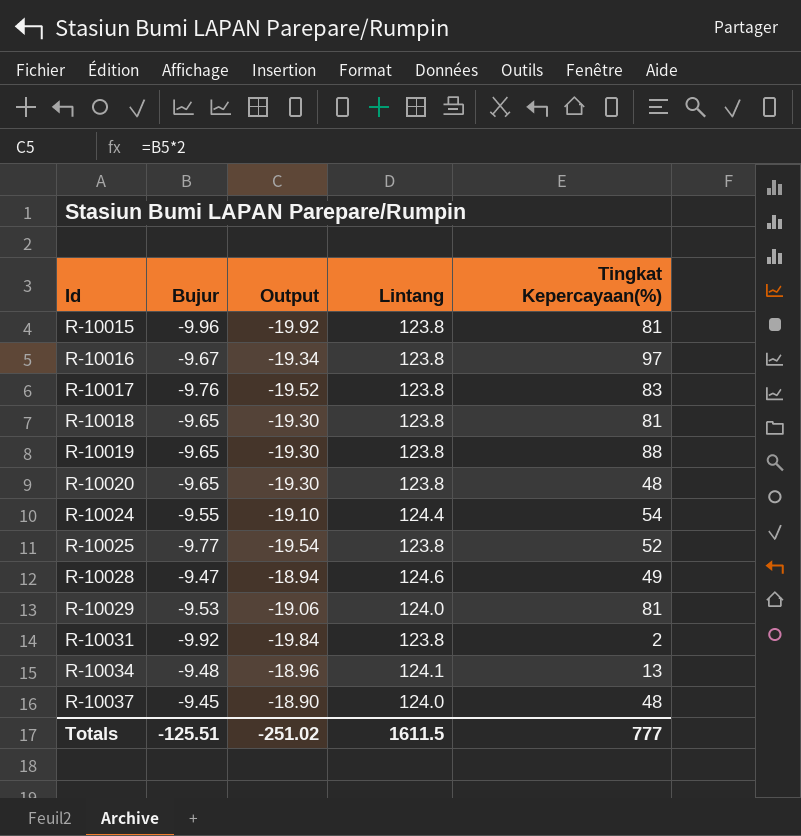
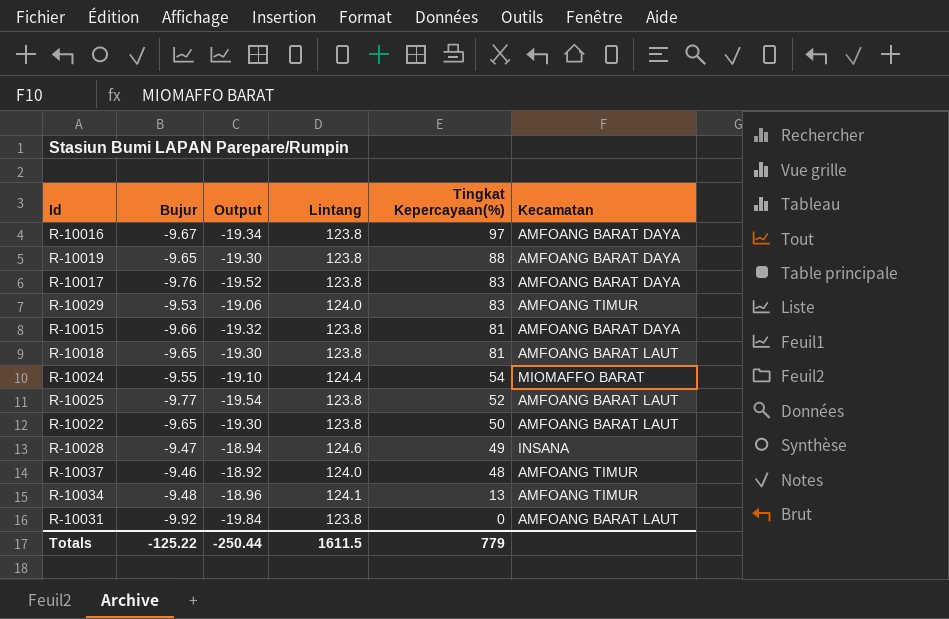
row order: Id ascending -> Tingkat Kepercayaan(%) descending
column Kecamatan | position: none -> 6
row R-10020: -9.65 | -19.30 | 123.8 | 48 -> none
R-10029 | Tingkat Kepercayaan(%): 81 -> 83
R-10015 | Bujur: -9.96 -> -9.66
R-10015 | Output: -19.92 -> -19.32
row R-10022: none -> -9.65 | -19.30 | 123.8 | 50 | AMFOANG BARAT LAUT
R-10037 | Bujur: -9.45 -> -9.46
R-10037 | Output: -18.90 -> -18.92
R-10031 | Tingkat Kepercayaan(%): 2 -> 0
Totals | Bujur: -125.51 -> -125.22
Totals | Output: -251.02 -> -250.44
Totals | Tingkat Kepercayaan(%): 777 -> 779

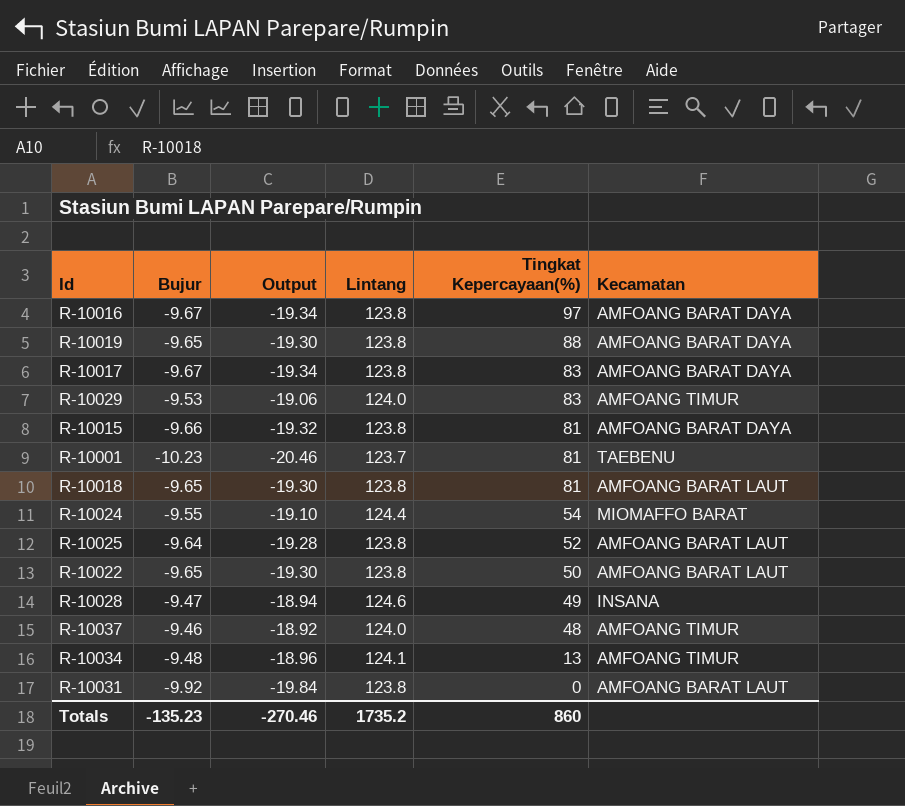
R-10017 | Bujur: -9.76 -> -9.67
R-10017 | Output: -19.52 -> -19.34
row R-10001: none -> -10.23 | -20.46 | 123.7 | 81 | TAEBENU
R-10025 | Bujur: -9.77 -> -9.64
R-10025 | Output: -19.54 -> -19.28
Totals | Bujur: -125.22 -> -135.23
Totals | Output: -250.44 -> -270.46
Totals | Lintang: 1611.5 -> 1735.2
Totals | Tingkat Kepercayaan(%): 779 -> 860

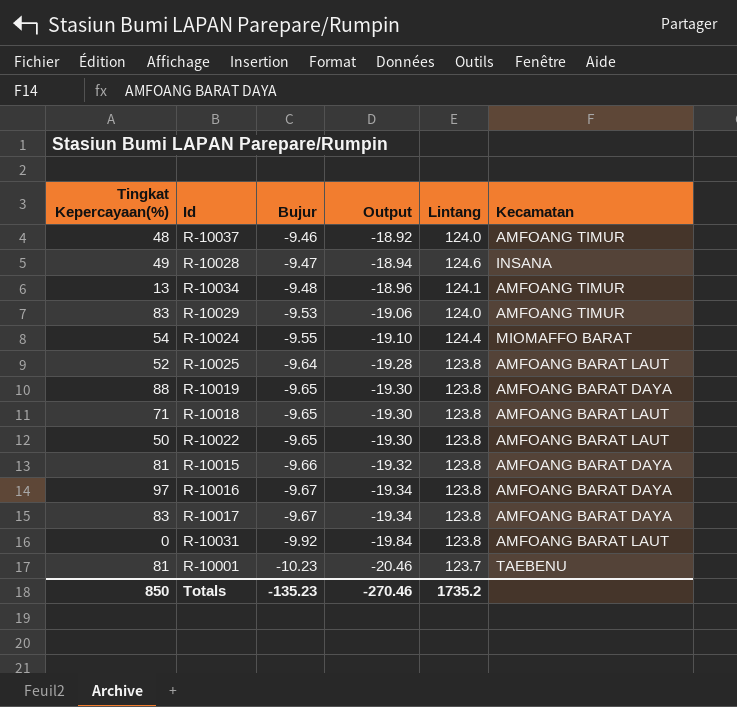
row order: Tingkat Kepercayaan(%) descending -> Bujur descending
column Tingkat Kepercayaan(%) | position: 5 -> 1
R-10018 | Tingkat Kepercayaan(%): 81 -> 71
Totals | Tingkat Kepercayaan(%): 860 -> 850

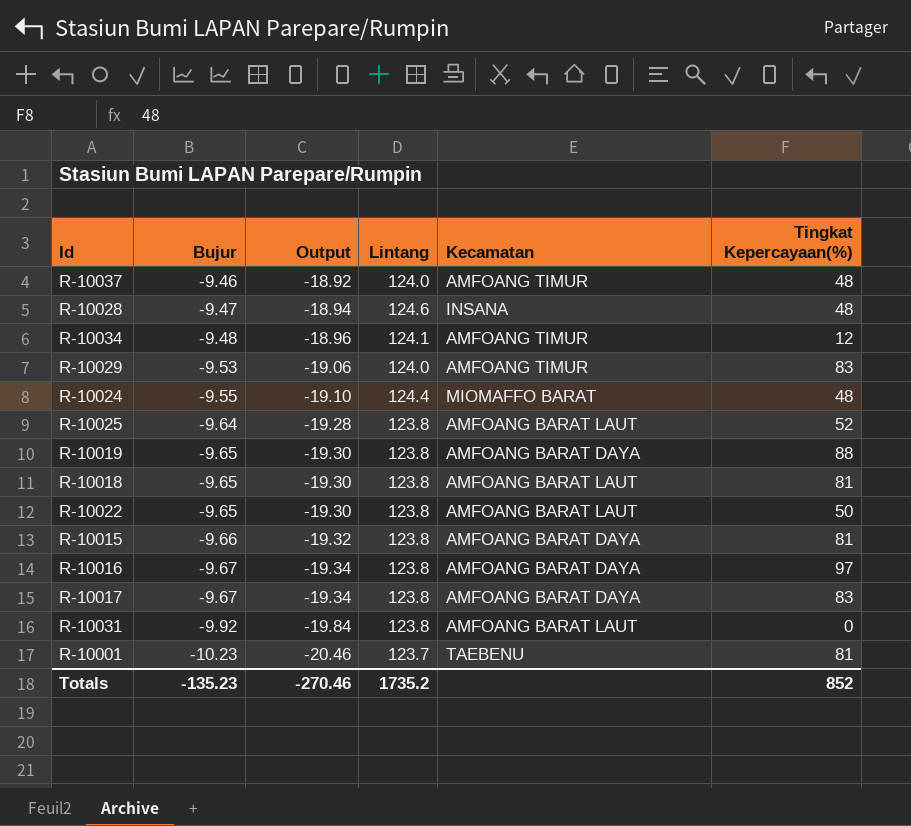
column Tingkat Kepercayaan(%) | position: 1 -> 6
R-10028 | Tingkat Kepercayaan(%): 49 -> 48
R-10034 | Tingkat Kepercayaan(%): 13 -> 12
R-10024 | Tingkat Kepercayaan(%): 54 -> 48
R-10018 | Tingkat Kepercayaan(%): 71 -> 81
Totals | Tingkat Kepercayaan(%): 850 -> 852

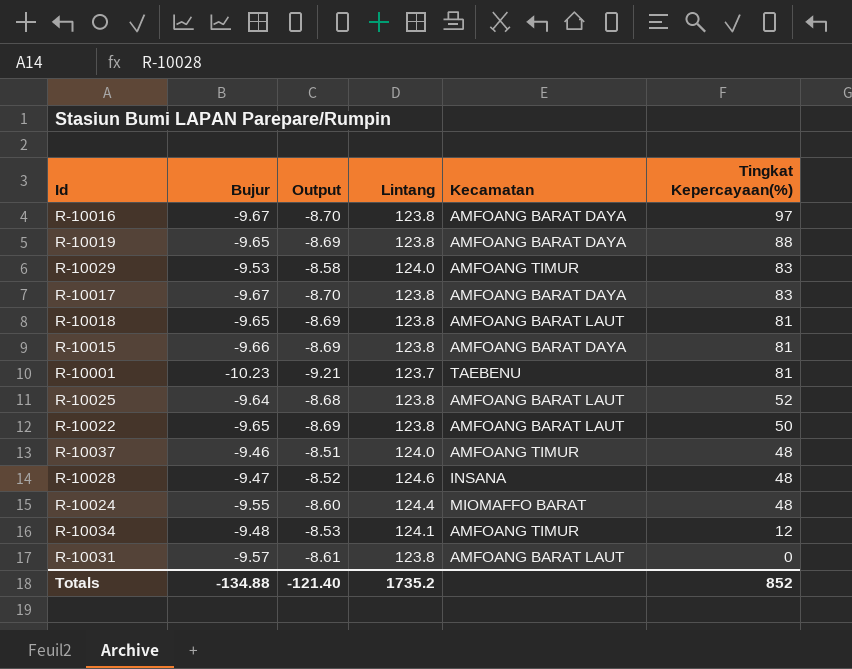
row order: Bujur descending -> Tingkat Kepercayaan(%) descending
column Output | formula: [Bujur] * 2 -> [Bujur] * 0.9
R-10031 | Bujur: -9.92 -> -9.57
Totals | Bujur: -135.23 -> -134.88
Totals | Output: -270.46 -> -121.40

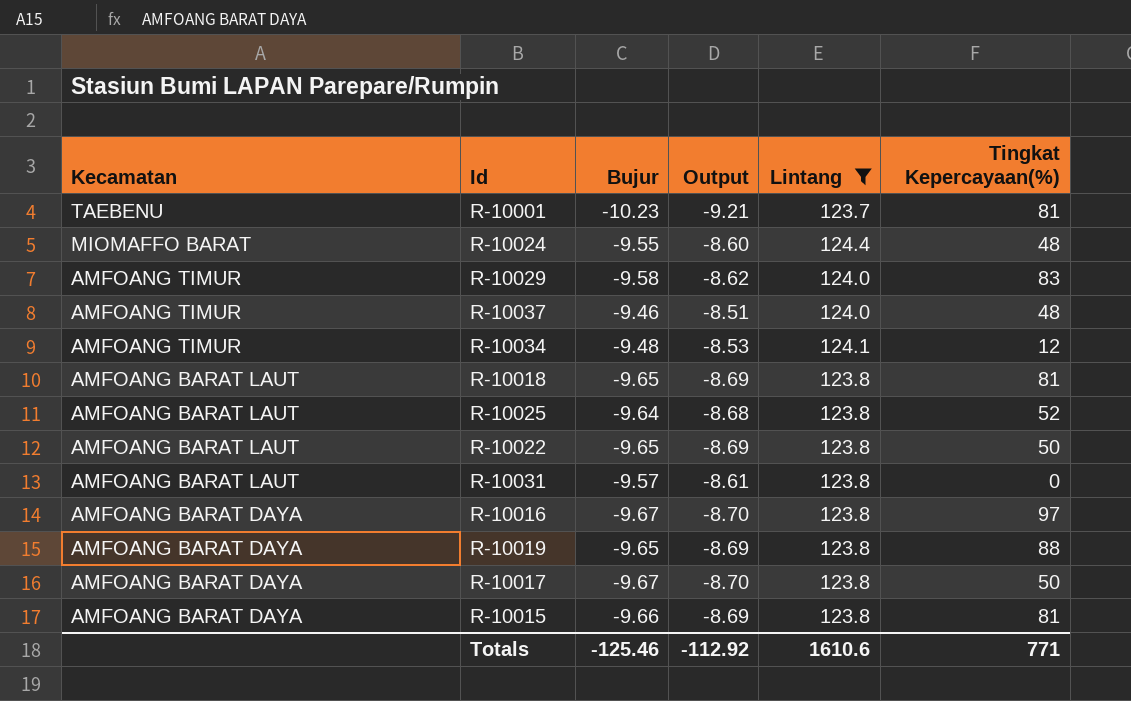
filter: none -> Lintang != 124.6
row order: Tingkat Kepercayaan(%) descending -> Kecamatan descending
column Kecamatan | position: 5 -> 1
R-10029 | Bujur: -9.53 -> -9.58
R-10029 | Output: -8.58 -> -8.62
R-10017 | Tingkat Kepercayaan(%): 83 -> 50
Totals | Bujur: -134.88 -> -125.46
Totals | Output: -121.40 -> -112.92
Totals | Lintang: 1735.2 -> 1610.6
Totals | Tingkat Kepercayaan(%): 852 -> 771

